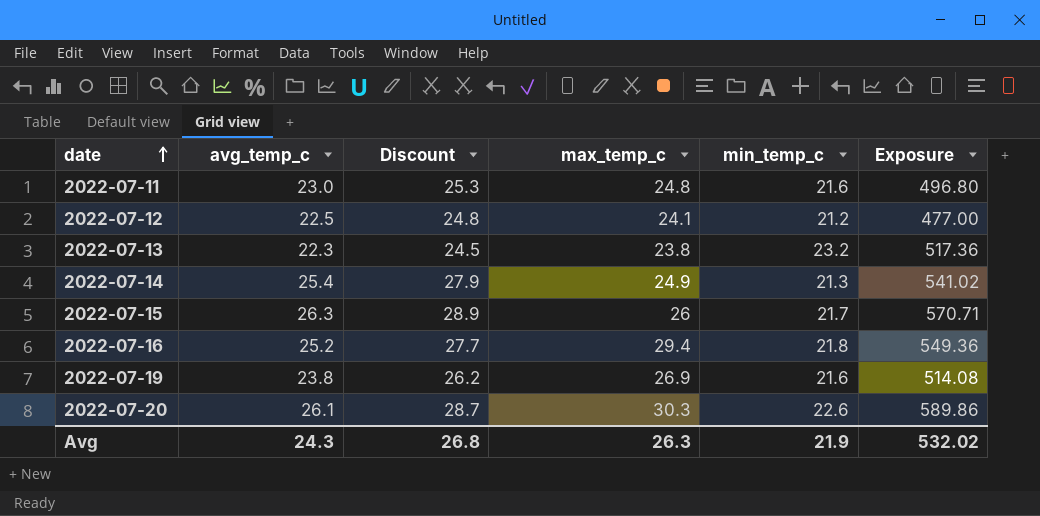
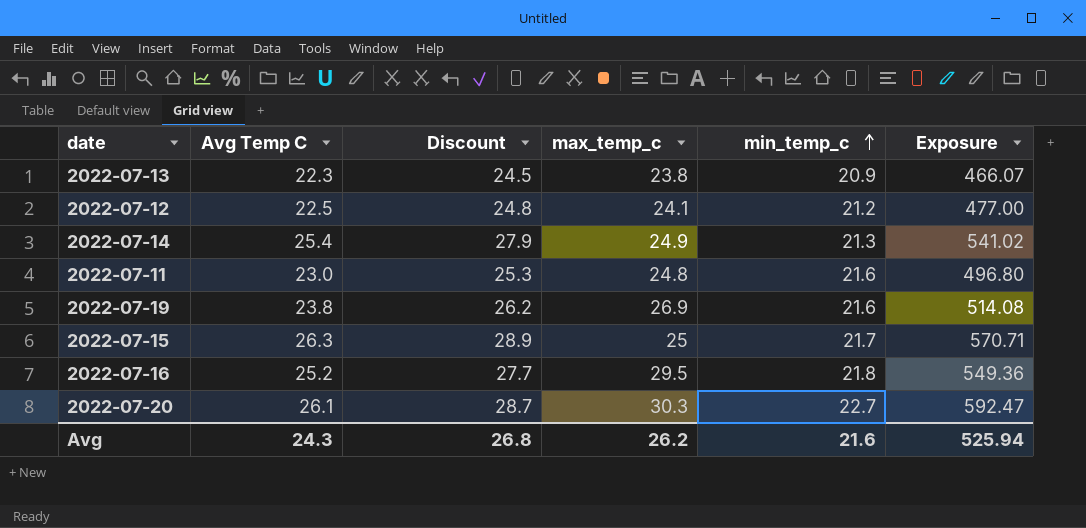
row order: date ascending -> min_temp_c ascending
column name: avg_temp_c -> Avg Temp C
2022-07-13 | min_temp_c: 23.2 -> 20.9
2022-07-13 | Exposure: 517.36 -> 466.07
2022-07-15 | max_temp_c: 26 -> 25
2022-07-16 | max_temp_c: 29.4 -> 29.5
2022-07-20 | min_temp_c: 22.6 -> 22.7
2022-07-20 | Exposure: 589.86 -> 592.47
Avg | max_temp_c: 26.3 -> 26.2
Avg | min_temp_c: 21.9 -> 21.6
Avg | Exposure: 532.02 -> 525.94

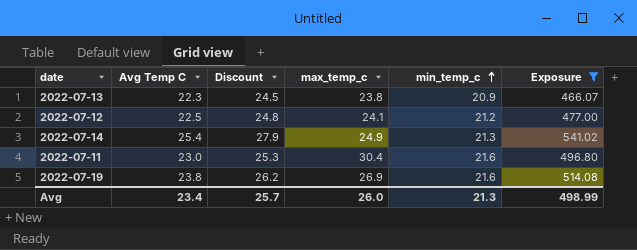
filter: none -> Exposure <= 541.02
2022-07-11 | max_temp_c: 24.8 -> 30.4
Avg | Avg Temp C: 24.3 -> 23.4
Avg | Discount: 26.8 -> 25.7
Avg | max_temp_c: 26.2 -> 26.0
Avg | min_temp_c: 21.6 -> 21.3
Avg | Exposure: 525.94 -> 498.99

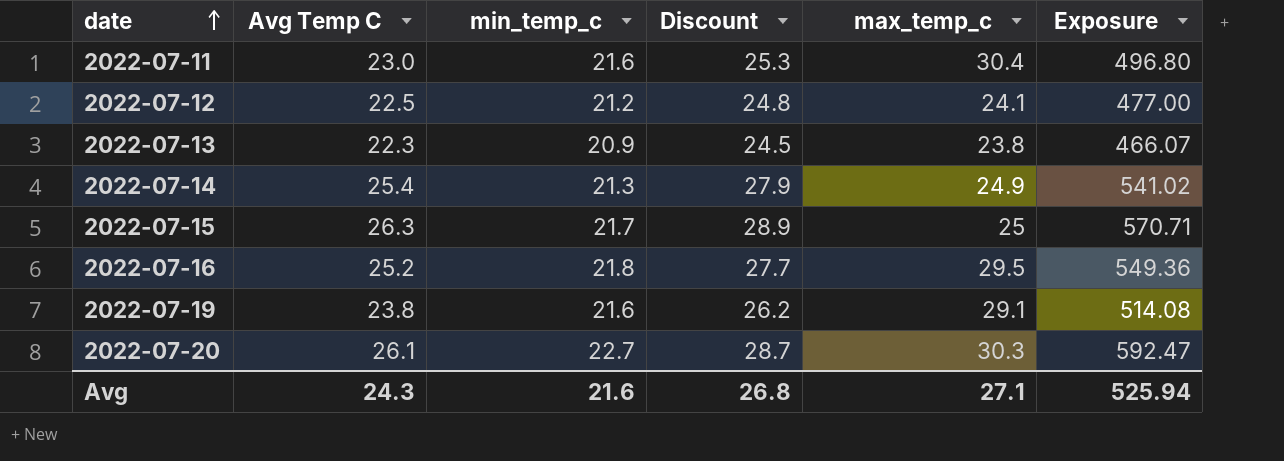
filter: Exposure <= 541.02 -> none
row order: min_temp_c ascending -> date ascending
column min_temp_c | position: 5 -> 3
2022-07-19 | max_temp_c: 26.9 -> 29.1
Avg | Avg Temp C: 23.4 -> 24.3
Avg | min_temp_c: 21.3 -> 21.6
Avg | Discount: 25.7 -> 26.8
Avg | max_temp_c: 26.0 -> 27.1
Avg | Exposure: 498.99 -> 525.94

